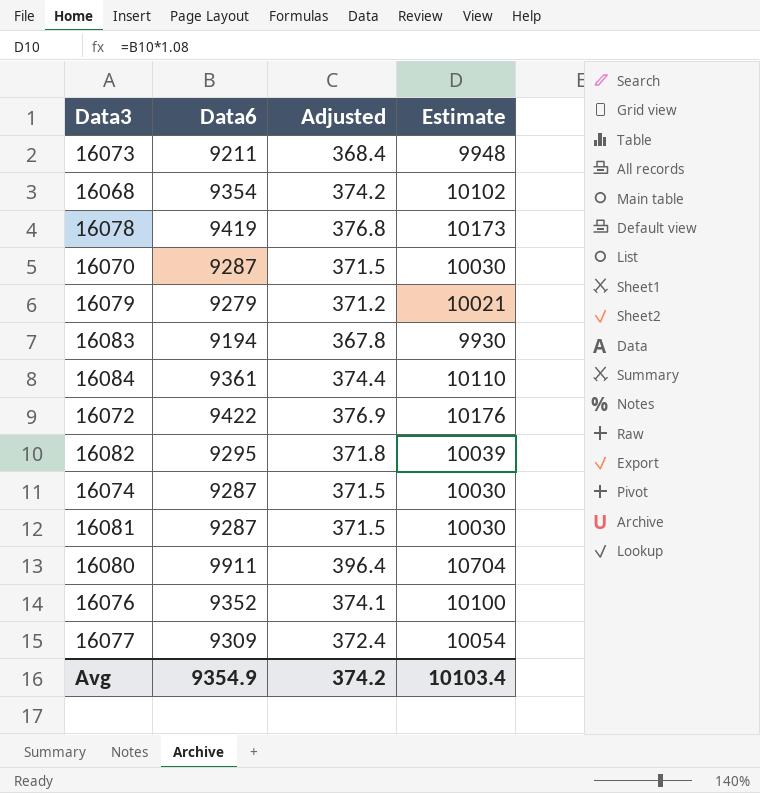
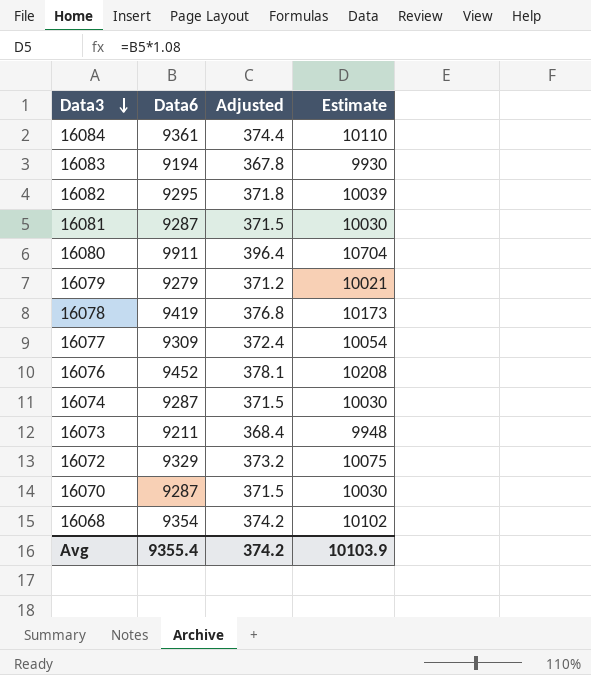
row order: none -> Data3 descending
16076 | Data6: 9352 -> 9452
16076 | Adjusted: 374.1 -> 378.1
16076 | Estimate: 10100 -> 10208
16072 | Data6: 9422 -> 9329
16072 | Adjusted: 376.9 -> 373.2
16072 | Estimate: 10176 -> 10075
Avg | Data6: 9354.9 -> 9355.4
Avg | Estimate: 10103.4 -> 10103.9

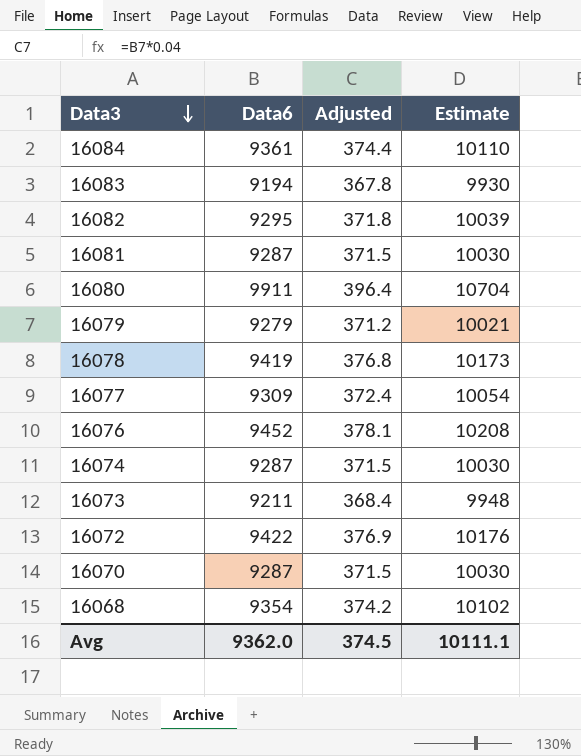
16072 | Data6: 9329 -> 9422
16072 | Adjusted: 373.2 -> 376.9
16072 | Estimate: 10075 -> 10176
Avg | Data6: 9355.4 -> 9362.0
Avg | Adjusted: 374.2 -> 374.5
Avg | Estimate: 10103.9 -> 10111.1

